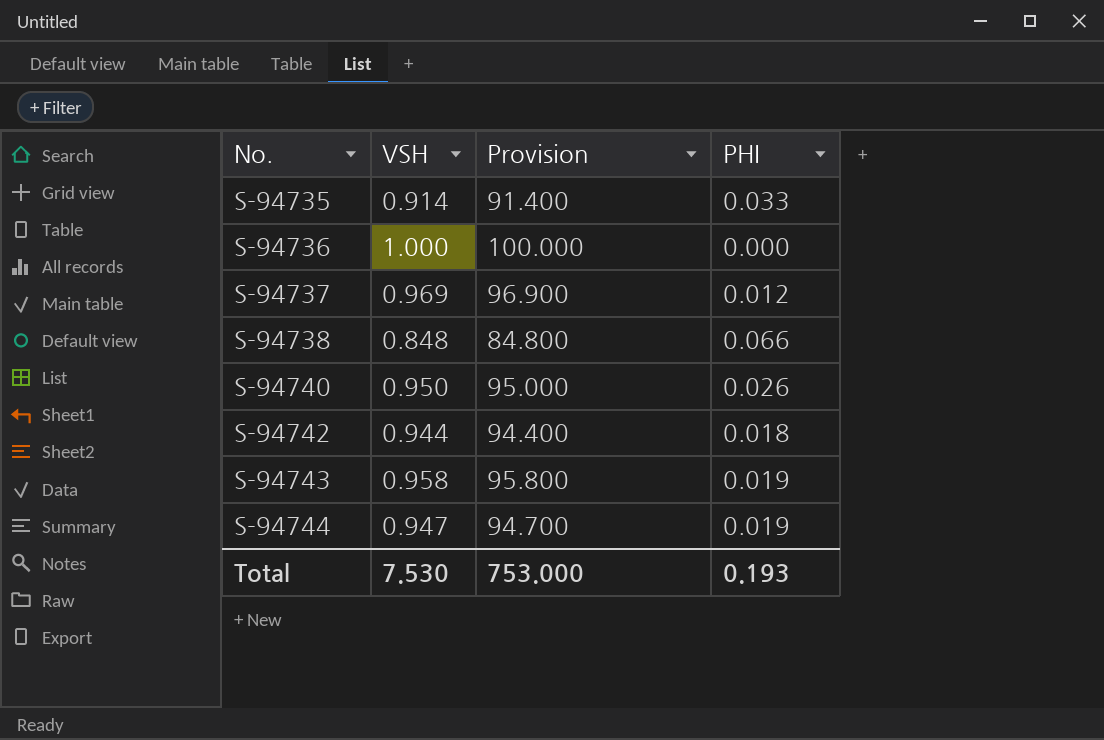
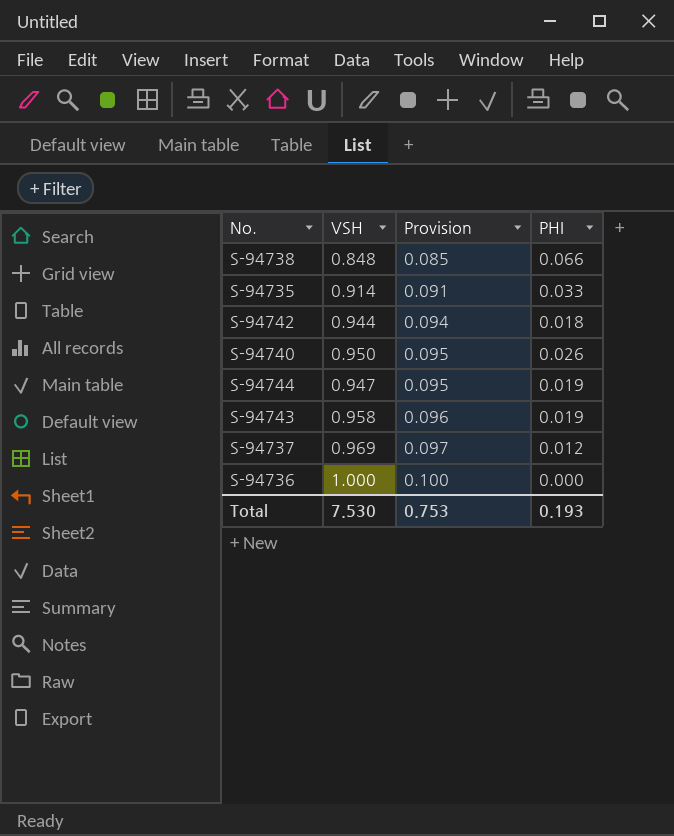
row order: No. ascending -> Provision ascending
column Provision | formula: [VSH] * 100 -> [VSH] * 0.1
Total | Provision: 753.000 -> 0.753

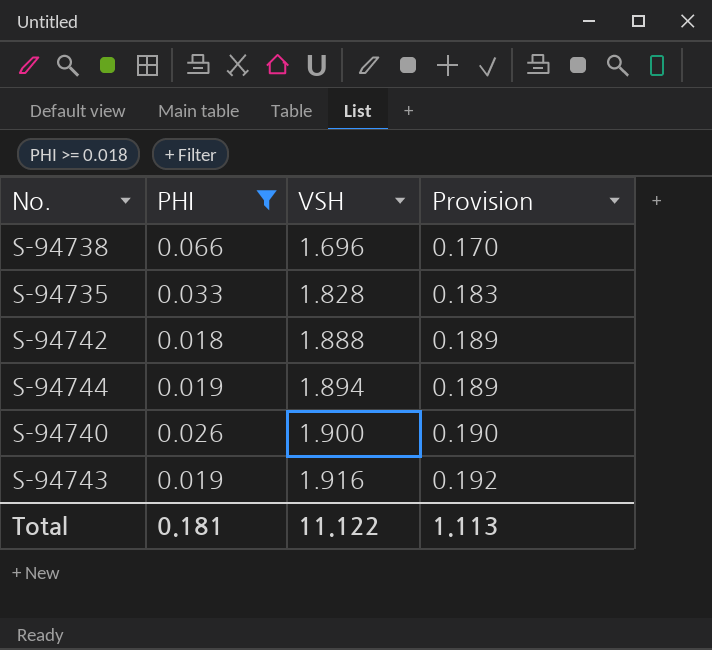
filter: none -> PHI >= 0.018
row order: Provision ascending -> VSH ascending
column PHI | position: 4 -> 2
S-94738 | VSH: 0.848 -> 1.696
S-94738 | Provision: 0.085 -> 0.170
S-94735 | VSH: 0.914 -> 1.828
S-94735 | Provision: 0.091 -> 0.183
S-94742 | VSH: 0.944 -> 1.888
S-94742 | Provision: 0.094 -> 0.189
S-94744 | VSH: 0.947 -> 1.894
S-94744 | Provision: 0.095 -> 0.189
S-94740 | VSH: 0.950 -> 1.900
S-94740 | Provision: 0.095 -> 0.190
S-94743 | VSH: 0.958 -> 1.916
S-94743 | Provision: 0.096 -> 0.192
Total | PHI: 0.193 -> 0.181
Total | VSH: 7.530 -> 11.122
Total | Provision: 0.753 -> 1.113

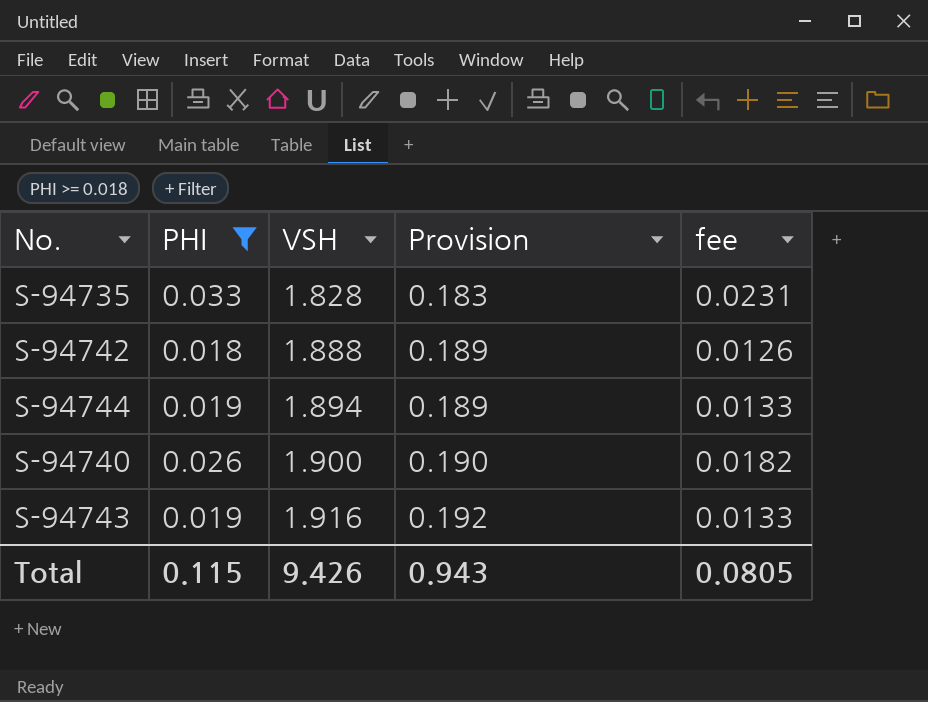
column fee | formula: none -> [PHI] * 0.7
row S-94738: 0.066 | 1.696 | 0.170 -> none
Total | PHI: 0.181 -> 0.115
Total | VSH: 11.122 -> 9.426
Total | Provision: 1.113 -> 0.943

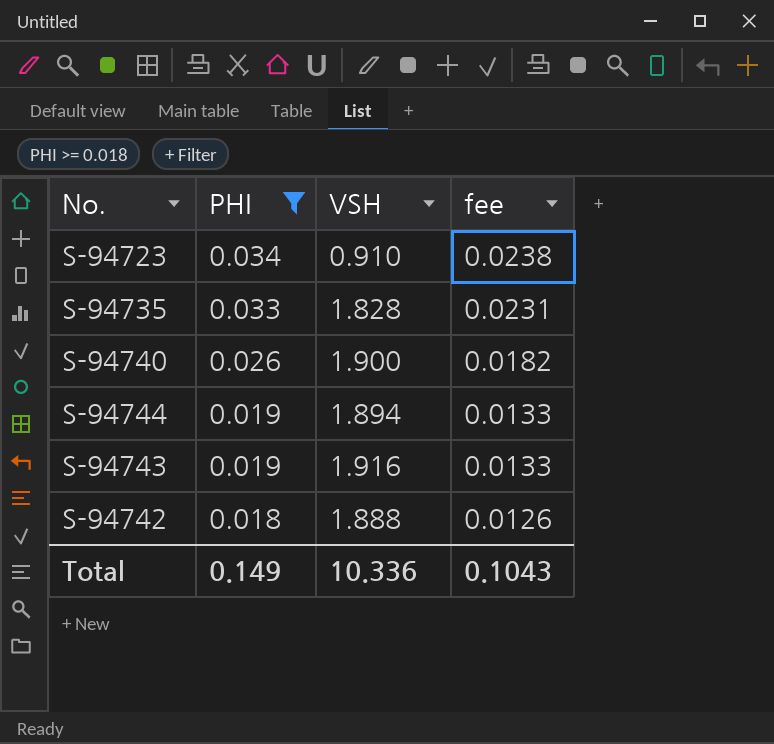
row order: VSH ascending -> PHI descending
column Provision | formula: [VSH] * 0.1 -> none
row S-94723: none -> 0.034 | 0.910 | 0.0238
Total | PHI: 0.115 -> 0.149
Total | VSH: 9.426 -> 10.336
Total | fee: 0.0805 -> 0.1043

